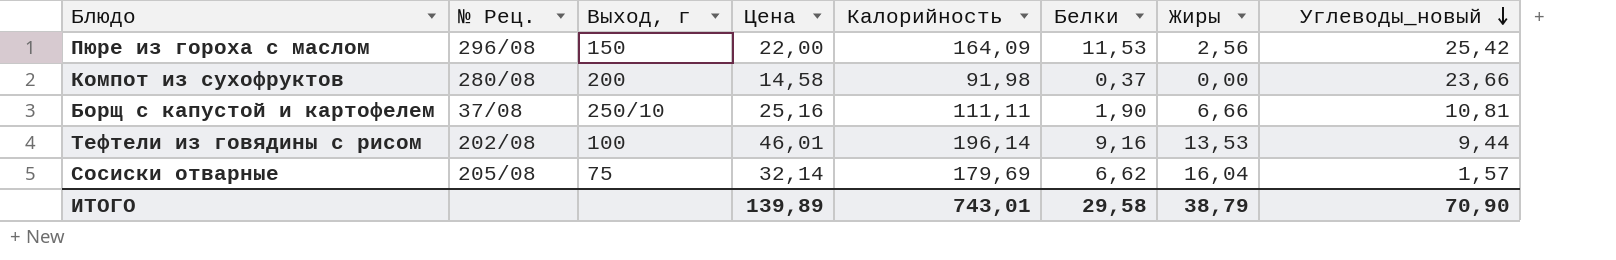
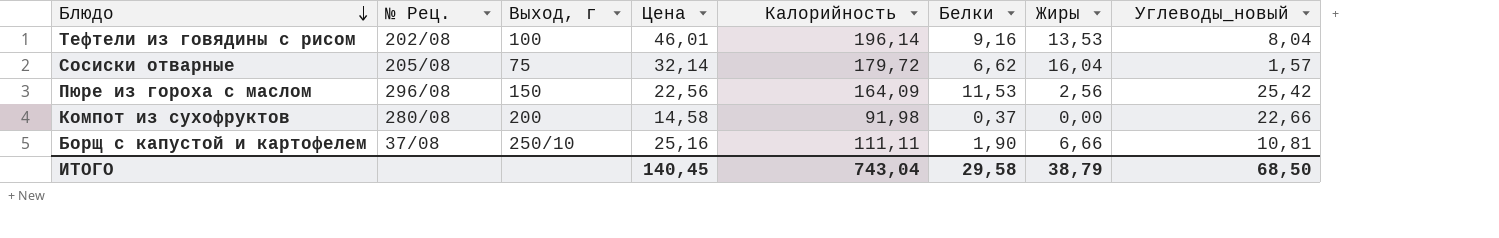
row order: Углеводы_новый descending -> Блюдо descending
Тефтели из говядины с рисом | Углеводы_новый: 9,44 -> 8,04
Сосиски отварные | Калорийность: 179,69 -> 179,72
Пюре из гороха с маслом | Цена: 22,00 -> 22,56
Компот из сухофруктов | Углеводы_новый: 23,66 -> 22,66
ИТОГО | Цена: 139,89 -> 140,45
ИТОГО | Калорийность: 743,01 -> 743,04
ИТОГО | Углеводы_новый: 70,90 -> 68,50

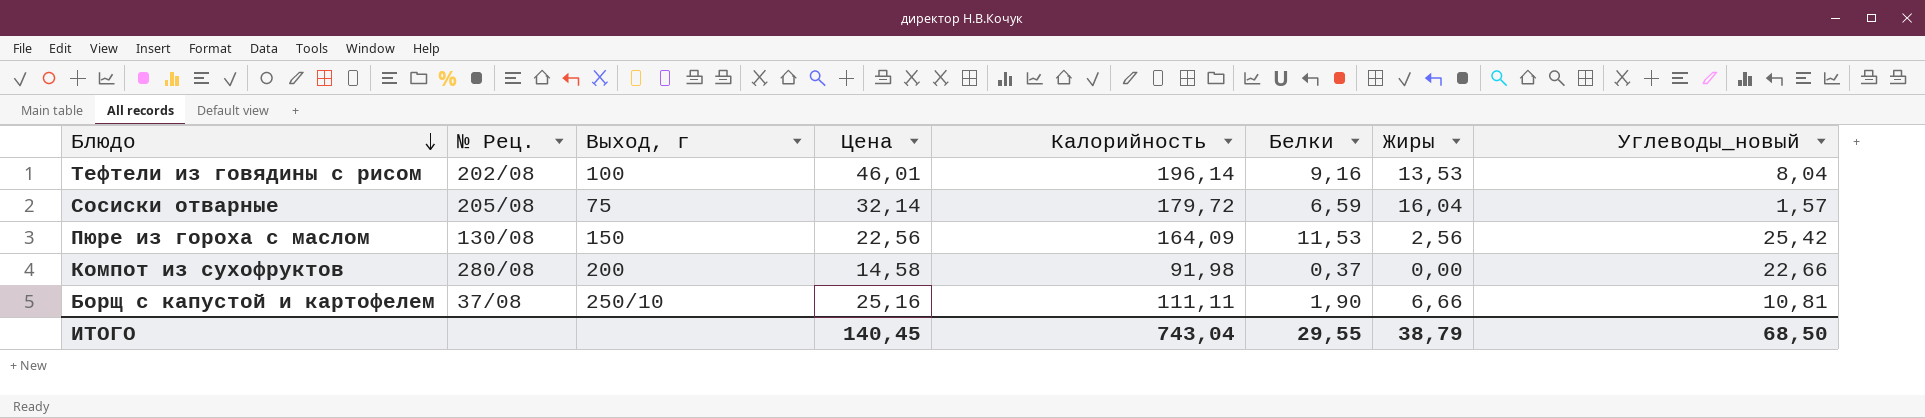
Сосиски отварные | Белки: 6,62 -> 6,59
Пюре из гороха с маслом | № Рец.: 296/08 -> 130/08
ИТОГО | Белки: 29,58 -> 29,55

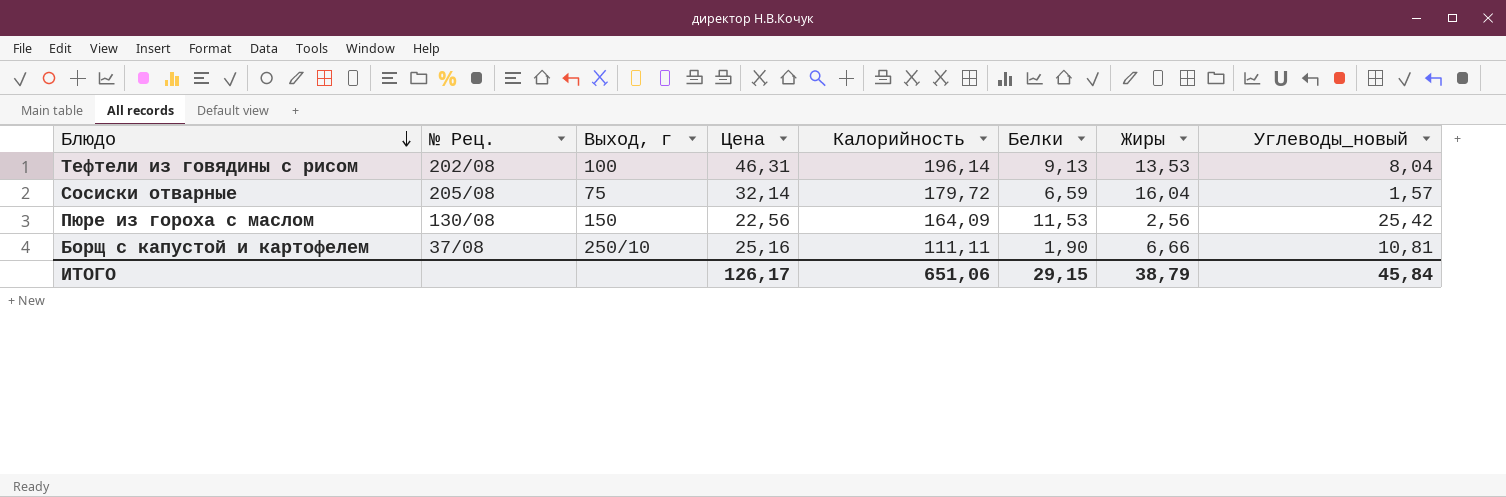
row Компот из сухофруктов: 280/08 | 200 | 14,58 | 91,98 | 0,37 | 0,00 | 22,66 -> none
Тефтели из говядины с рисом | Цена: 46,01 -> 46,31
Тефтели из говядины с рисом | Белки: 9,16 -> 9,13
ИТОГО | Цена: 140,45 -> 126,17
ИТОГО | Калорийность: 743,04 -> 651,06
ИТОГО | Белки: 29,55 -> 29,15
ИТОГО | Углеводы_новый: 68,50 -> 45,84

